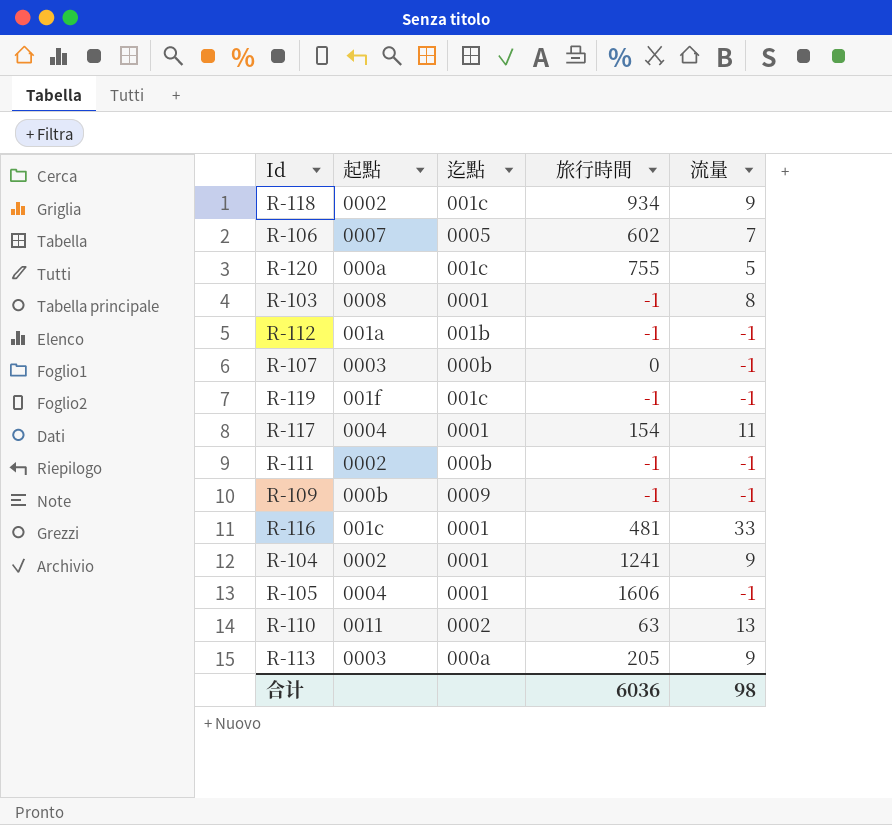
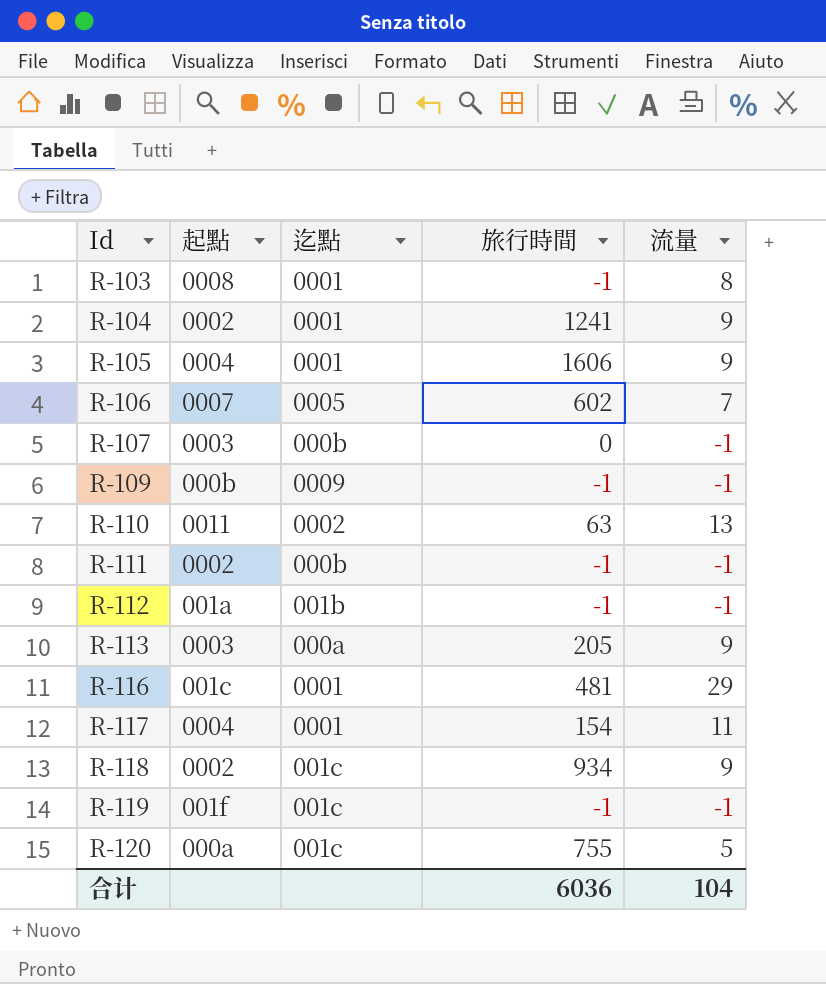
row order: none -> Id ascending
R-105 | 流量: -1 -> 9
R-116 | 流量: 33 -> 29
合计 | 流量: 98 -> 104

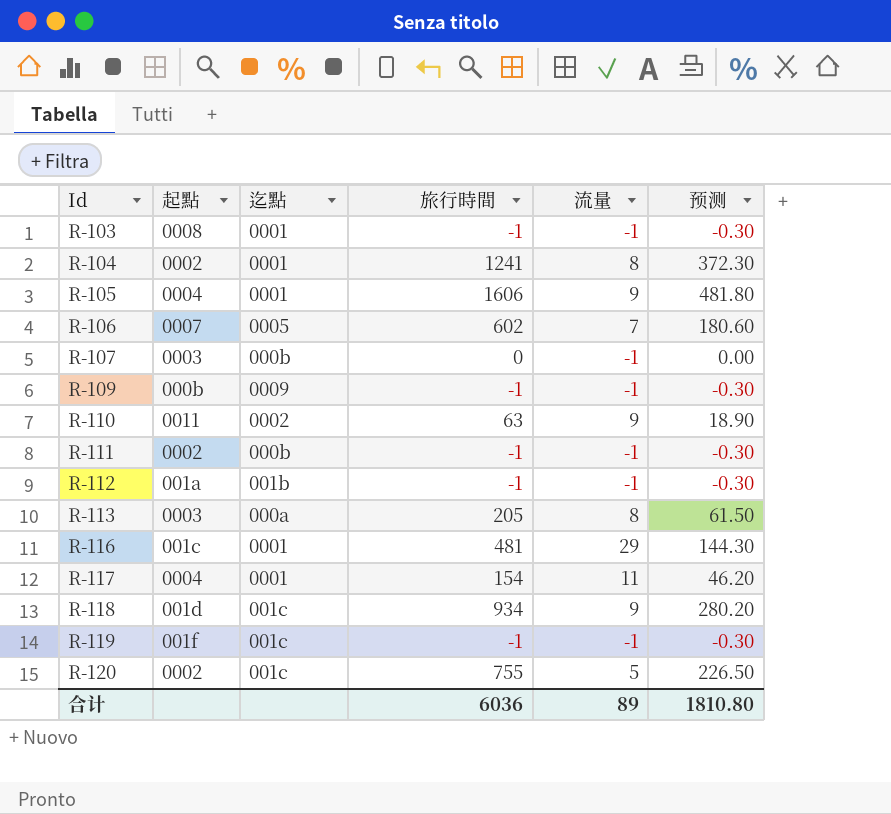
column 预测 | formula: none -> [旅行時間] * 0.3
R-103 | 流量: 8 -> -1
R-104 | 流量: 9 -> 8
R-110 | 流量: 13 -> 9
R-113 | 流量: 9 -> 8
R-118 | 起點: 0002 -> 001d
R-120 | 起點: 000a -> 0002
合计 | 流量: 104 -> 89

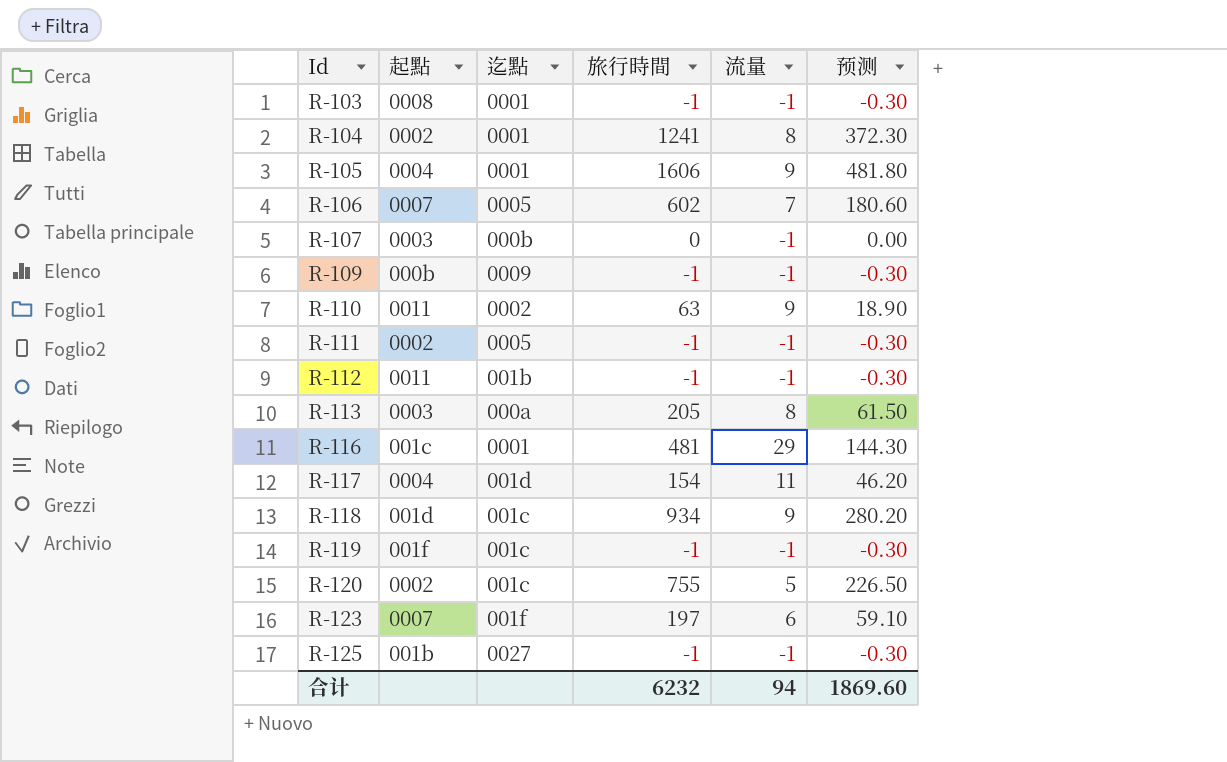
R-111 | 迄點: 000b -> 0005
R-112 | 起點: 001a -> 0011
R-117 | 迄點: 0001 -> 001d
row R-123: none -> 0007 | 001f | 197 | 6 | 59.10
row R-125: none -> 001b | 0027 | -1 | -1 | -0.30
合计 | 旅行時間: 6036 -> 6232
合计 | 流量: 89 -> 94
合计 | 预测: 1810.80 -> 1869.60

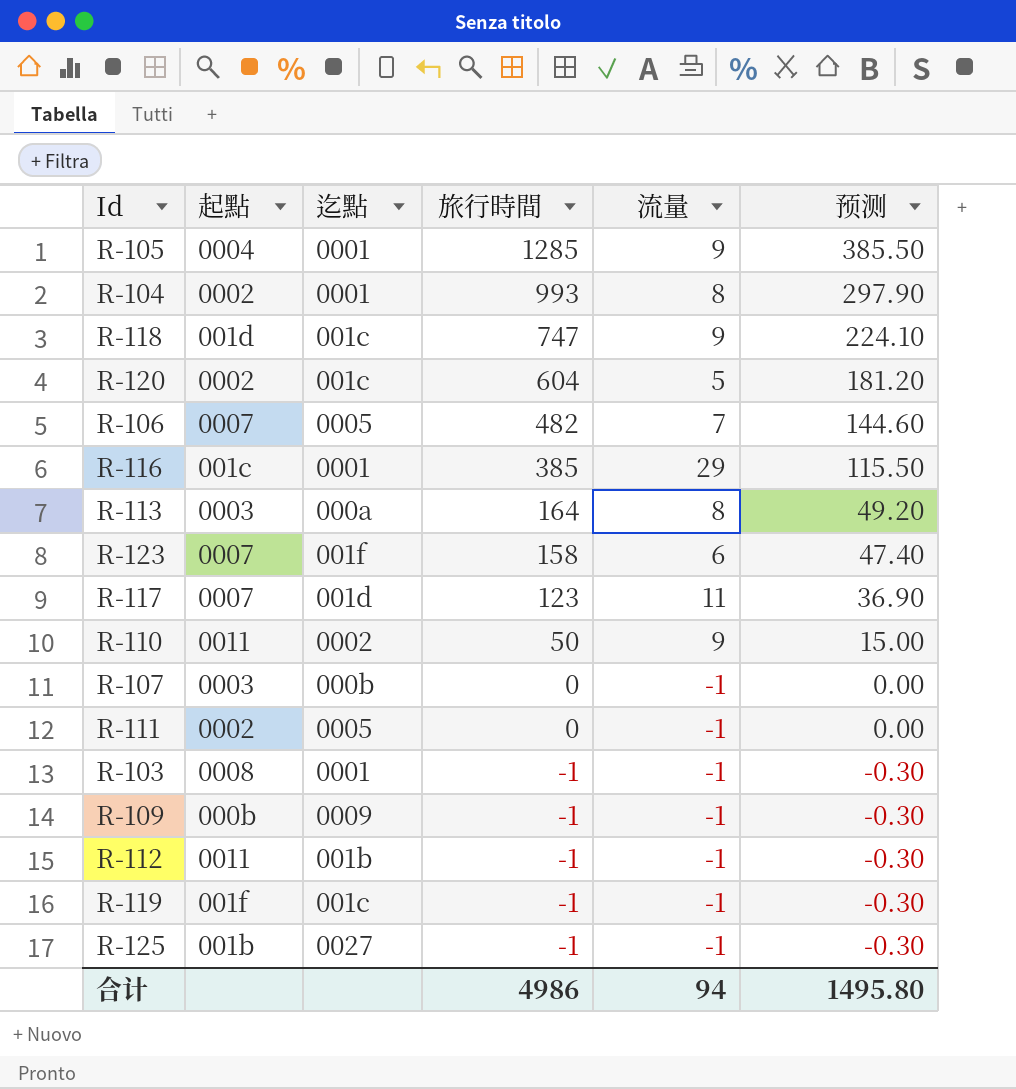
row order: Id ascending -> 旅行時間 descending
R-105 | 旅行時間: 1606 -> 1285
R-105 | 预测: 481.80 -> 385.50
R-104 | 旅行時間: 1241 -> 993
R-104 | 预测: 372.30 -> 297.90
R-118 | 旅行時間: 934 -> 747
R-118 | 预测: 280.20 -> 224.10
R-120 | 旅行時間: 755 -> 604
R-120 | 预测: 226.50 -> 181.20
R-106 | 旅行時間: 602 -> 482
R-106 | 预测: 180.60 -> 144.60
R-116 | 旅行時間: 481 -> 385
R-116 | 预测: 144.30 -> 115.50
R-113 | 旅行時間: 205 -> 164
R-113 | 预测: 61.50 -> 49.20
R-123 | 旅行時間: 197 -> 158
R-123 | 预测: 59.10 -> 47.40
R-117 | 起點: 0004 -> 0007
R-117 | 旅行時間: 154 -> 123
R-117 | 预测: 46.20 -> 36.90
R-110 | 旅行時間: 63 -> 50
R-110 | 预测: 18.90 -> 15.00
R-111 | 旅行時間: -1 -> 0
R-111 | 预测: -0.30 -> 0.00
合计 | 旅行時間: 6232 -> 4986
合计 | 预测: 1869.60 -> 1495.80

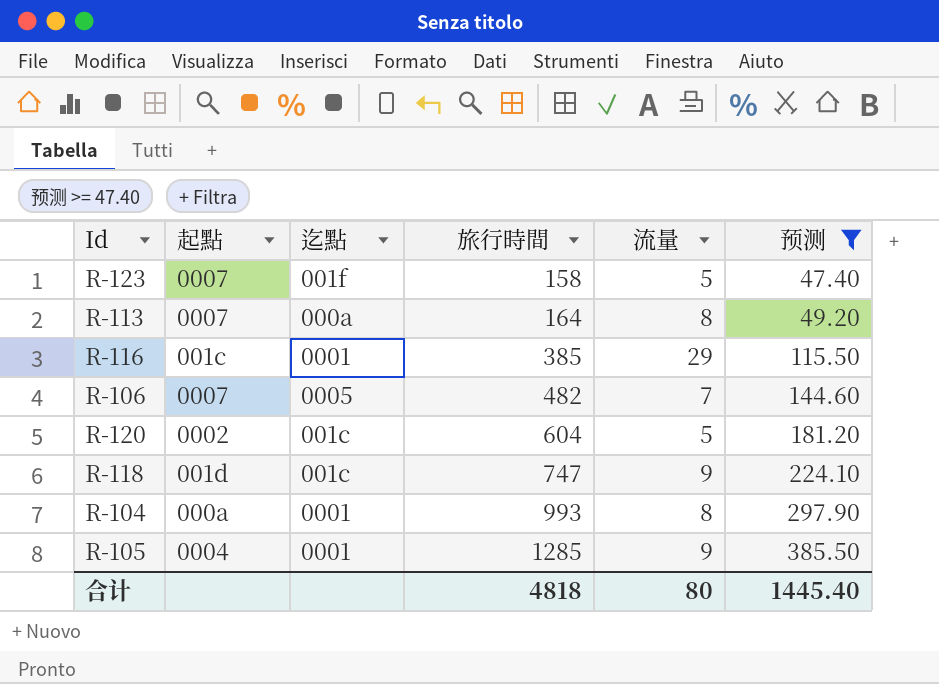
filter: none -> 预测 >= 47.40
row order: 旅行時間 descending -> 旅行時間 ascending
R-123 | 流量: 6 -> 5
R-113 | 起點: 0003 -> 0007
R-104 | 起點: 0002 -> 000a
合计 | 旅行時間: 4986 -> 4818
合计 | 流量: 94 -> 80
合计 | 预测: 1495.80 -> 1445.40

